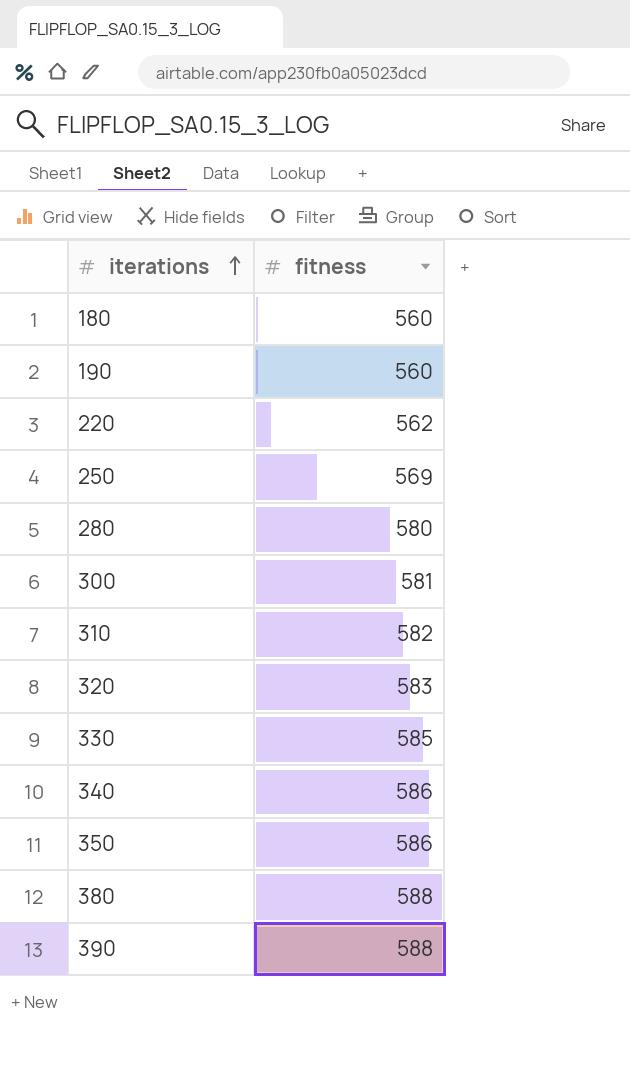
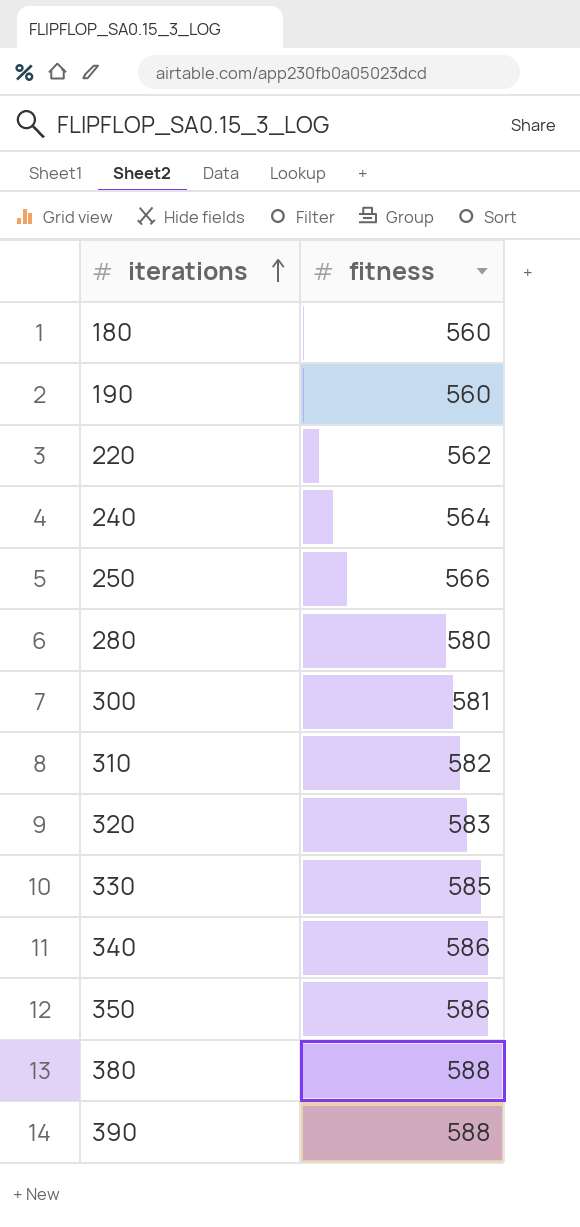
row 240: none -> 564
250 | fitness: 569 -> 566

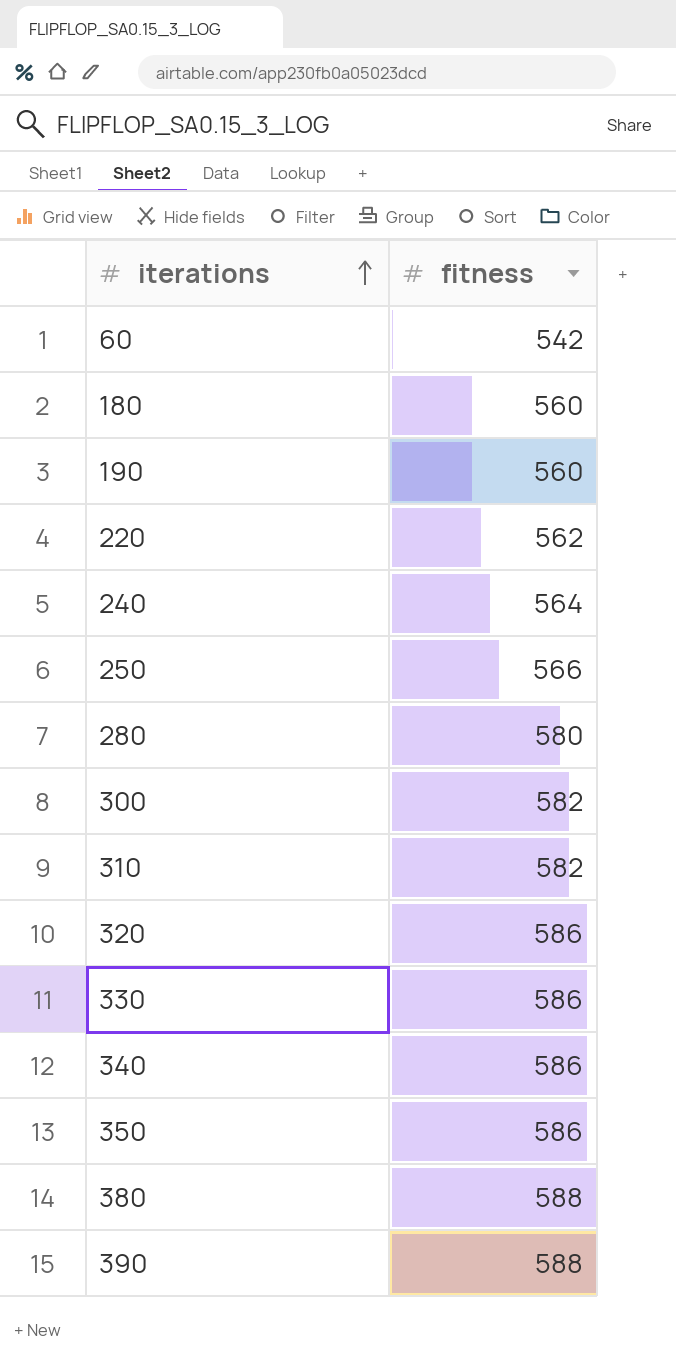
row 60: none -> 542
300 | fitness: 581 -> 582
320 | fitness: 583 -> 586
330 | fitness: 585 -> 586

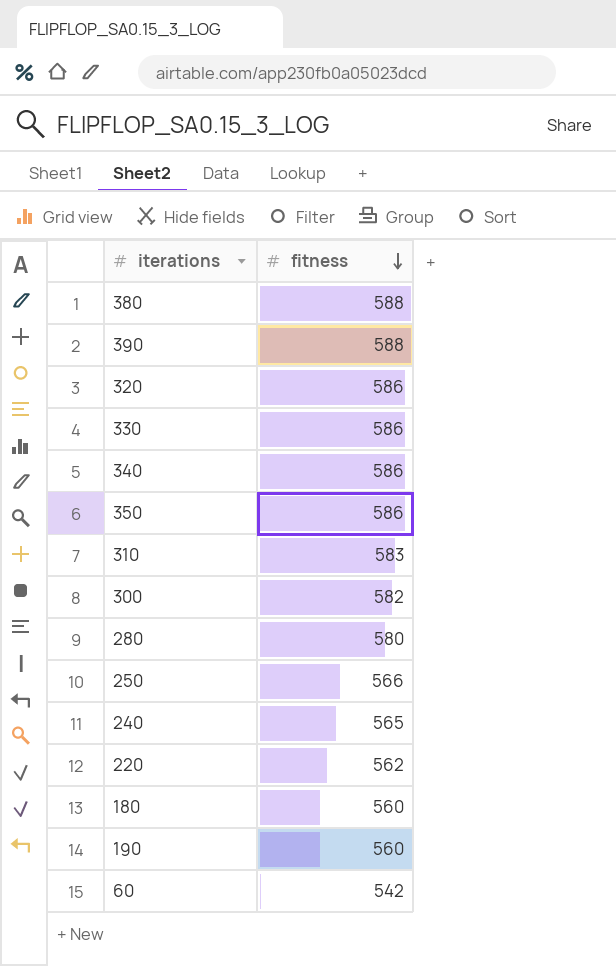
row order: iterations ascending -> fitness descending
310 | fitness: 582 -> 583
240 | fitness: 564 -> 565

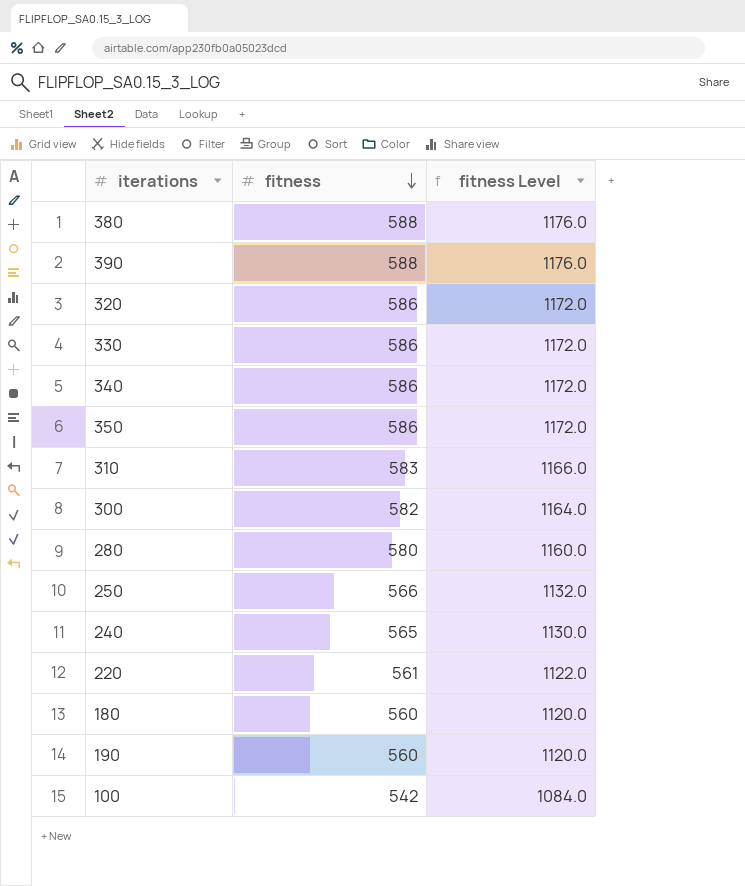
column fitness Level | formula: none -> [fitness] * 2
row 60: 542 -> none
220 | fitness: 562 -> 561
row 100: none -> 542 | 1084.0

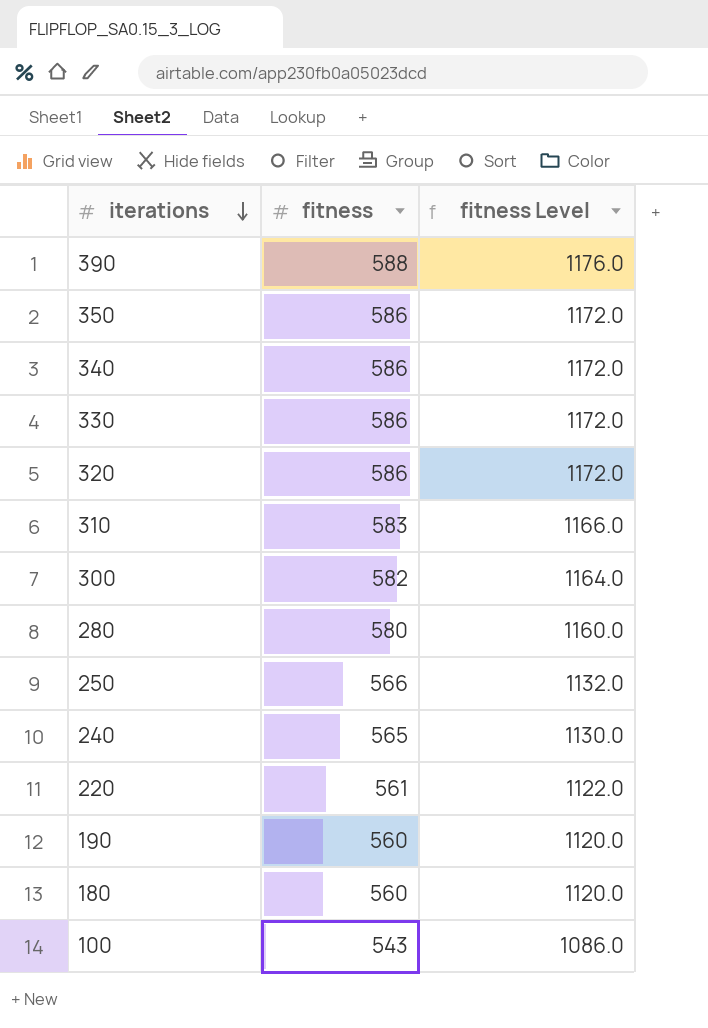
row order: fitness descending -> iterations descending
row 380: 588 | 1176.0 -> none
100 | fitness: 542 -> 543
100 | fitness Level: 1084.0 -> 1086.0

